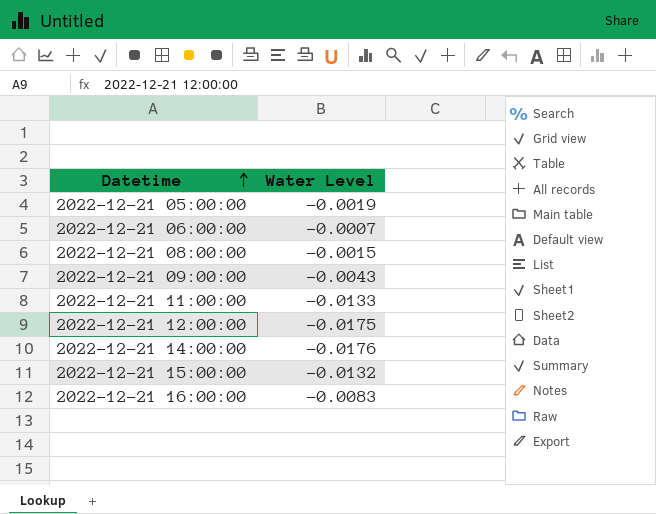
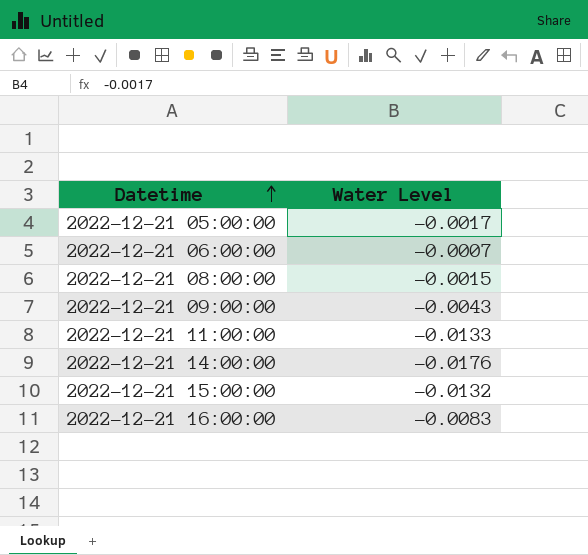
row 2022-12-21 12:00:00: -0.0175 -> none
2022-12-21 05:00:00 | Water Level: -0.0019 -> -0.0017

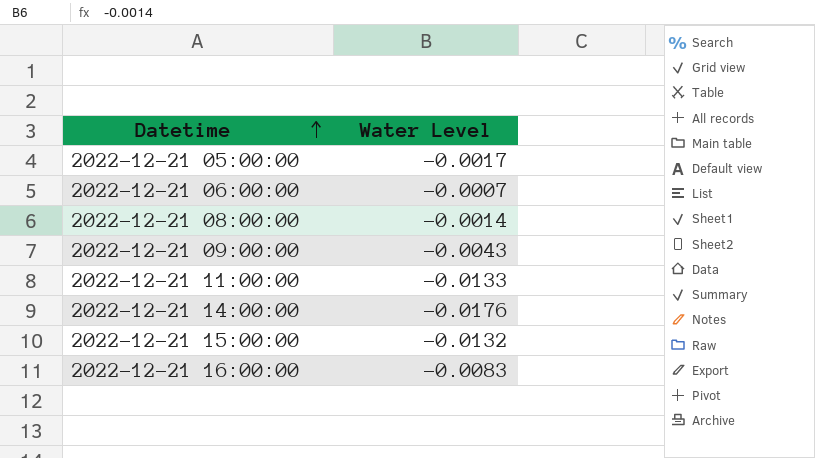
2022-12-21 08:00:00 | Water Level: -0.0015 -> -0.0014

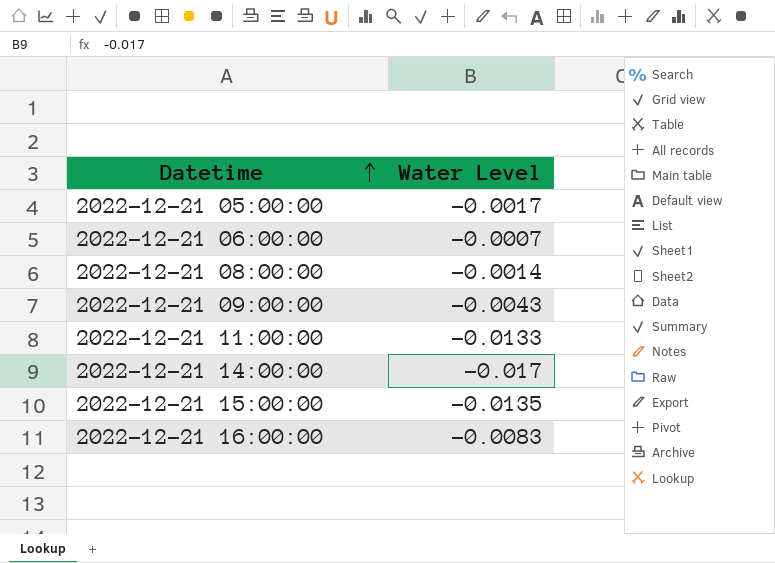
2022-12-21 14:00:00 | Water Level: -0.0176 -> -0.017
2022-12-21 15:00:00 | Water Level: -0.0132 -> -0.0135

